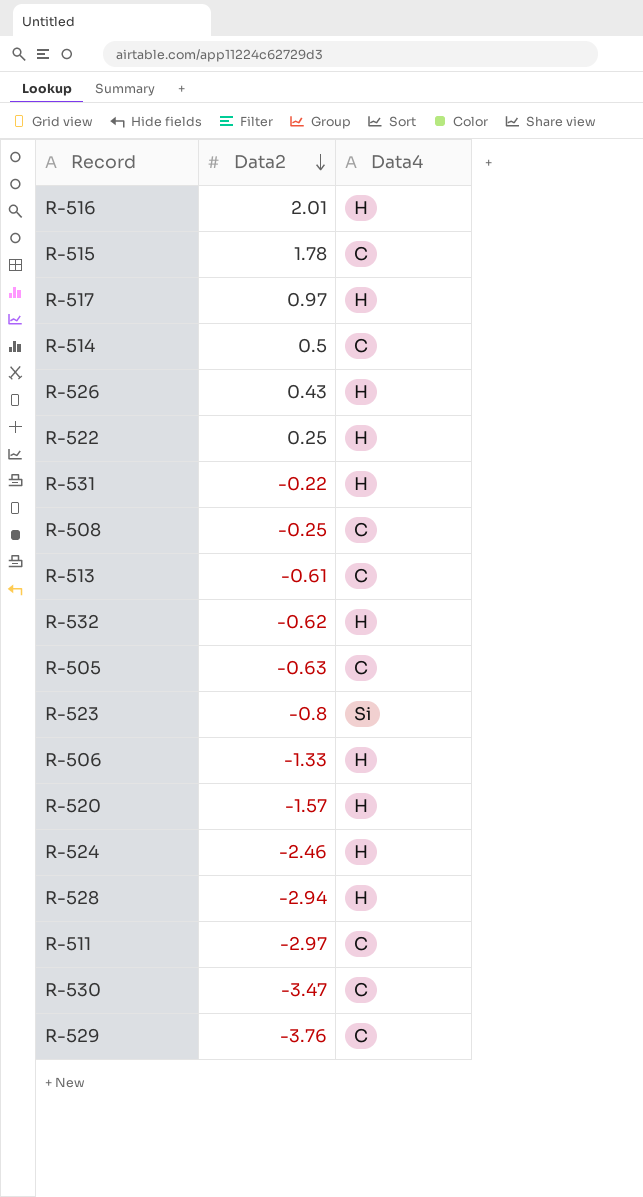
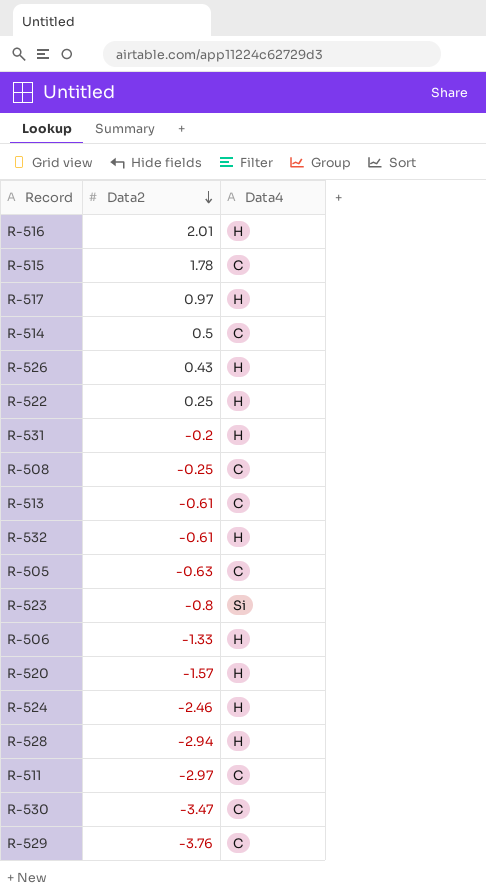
R-531 | Data2: -0.22 -> -0.2
R-532 | Data2: -0.62 -> -0.61

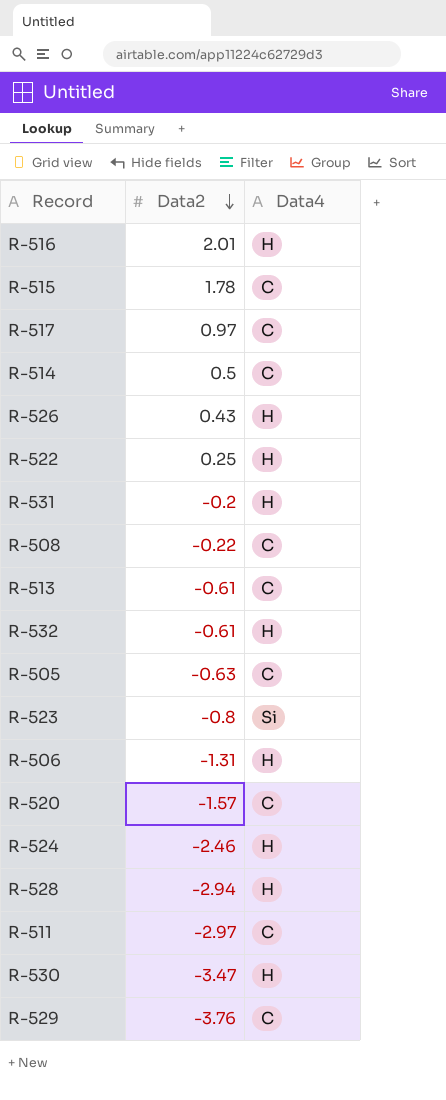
R-517 | Data4: H -> C
R-508 | Data2: -0.25 -> -0.22
R-506 | Data2: -1.33 -> -1.31
R-520 | Data4: H -> C
R-530 | Data4: C -> H

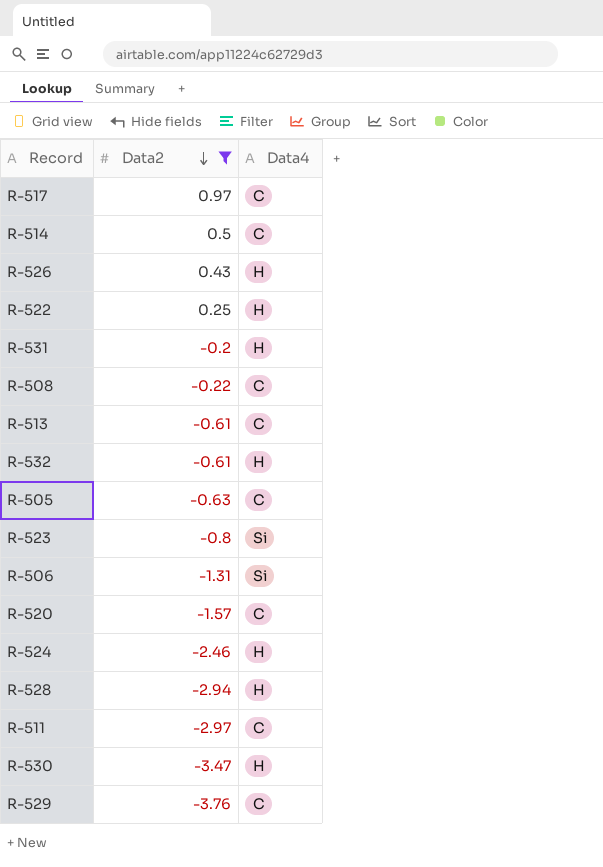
filter: none -> Data2 <= 0.97
R-506 | Data4: H -> Si

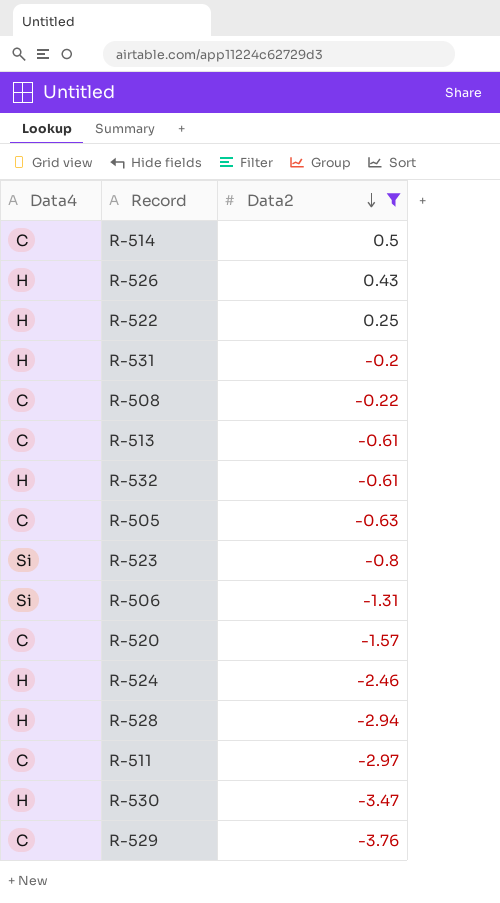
column Data4 | position: 3 -> 1
row R-517: 0.97 | C -> none

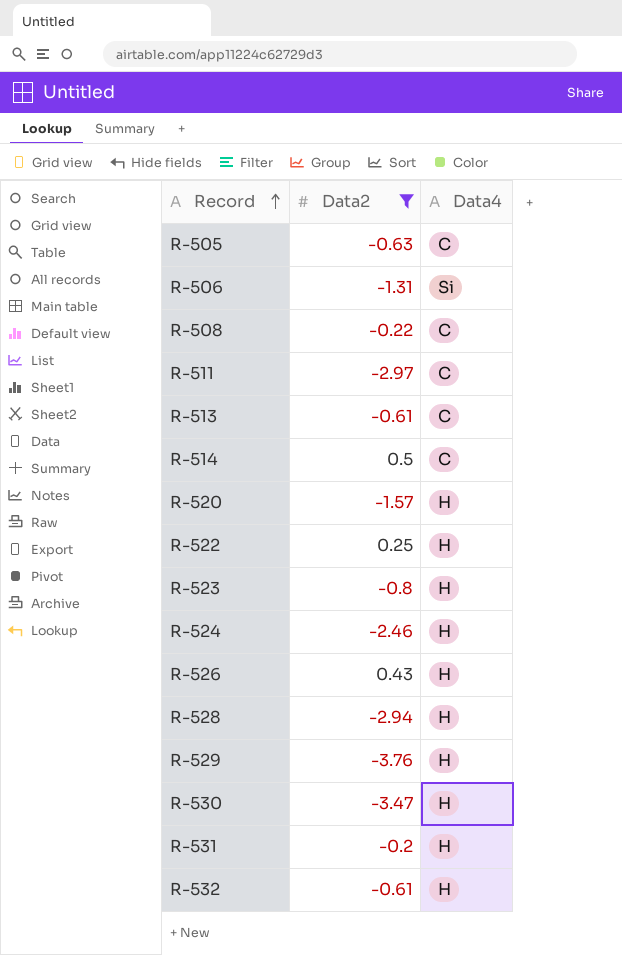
row order: Data2 descending -> Record ascending
column Data4 | position: 1 -> 3
R-520 | Data4: C -> H
R-523 | Data4: Si -> H
R-529 | Data4: C -> H

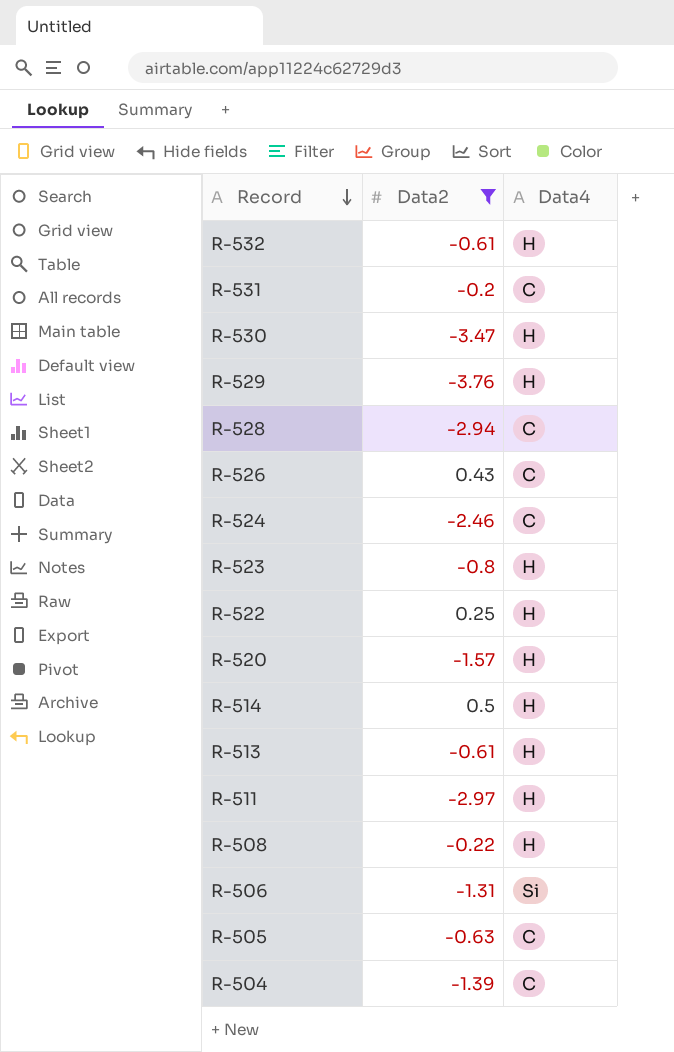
row order: Record ascending -> Record descending
R-531 | Data4: H -> C
R-528 | Data4: H -> C
R-526 | Data4: H -> C
R-524 | Data4: H -> C
R-514 | Data4: C -> H
R-513 | Data4: C -> H
R-511 | Data4: C -> H
R-508 | Data4: C -> H
row R-504: none -> -1.39 | C

